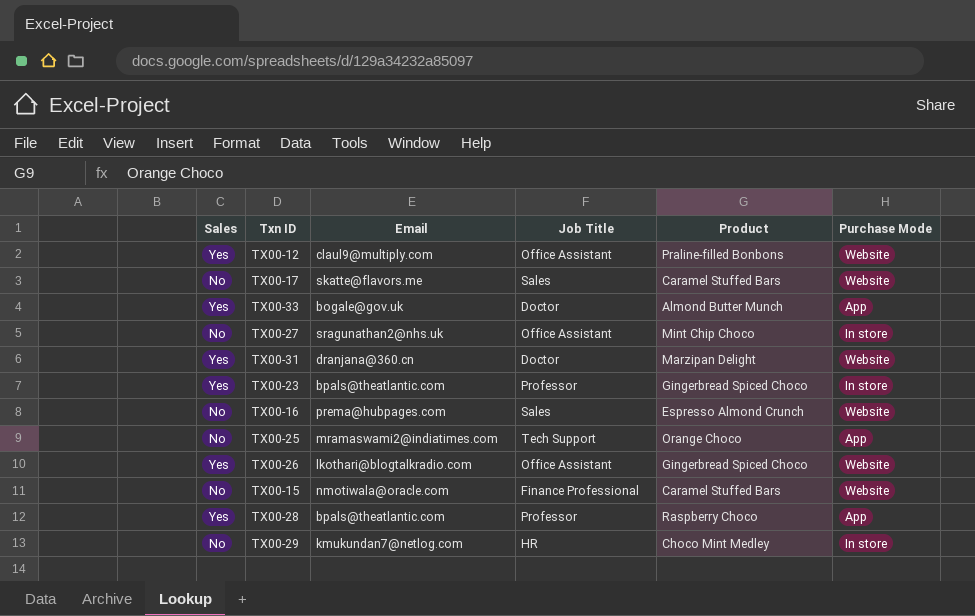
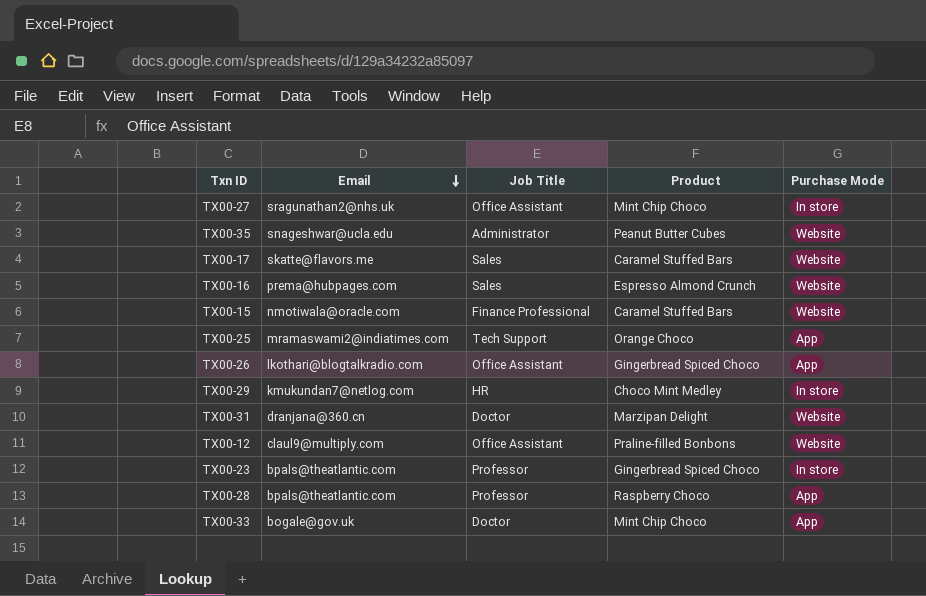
row order: none -> Email descending
column Sales | position: 1 -> none
row TX00-35: none -> snageshwar@ucla.edu | Administrator | Peanut Butter Cubes | Website
TX00-26 | Purchase Mode: Website -> App
TX00-33 | Product: Almond Butter Munch -> Mint Chip Choco

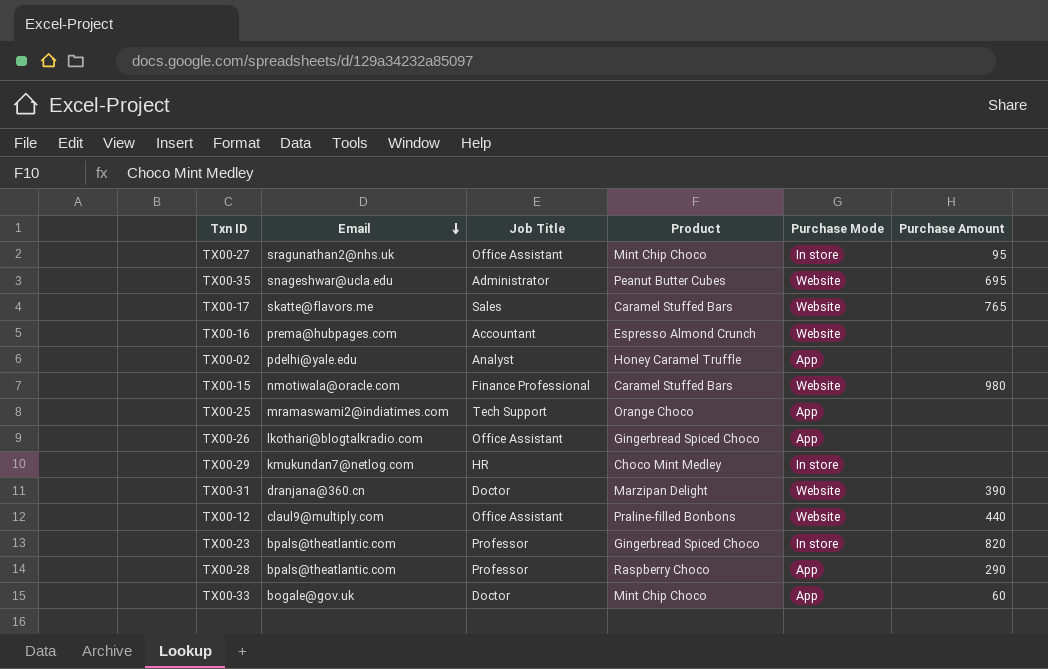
column Purchase Amount | position: none -> 6
TX00-16 | Job Title: Sales -> Accountant
row TX00-02: none -> pdelhi@yale.edu | Analyst | Honey Caramel Truffle | App | none

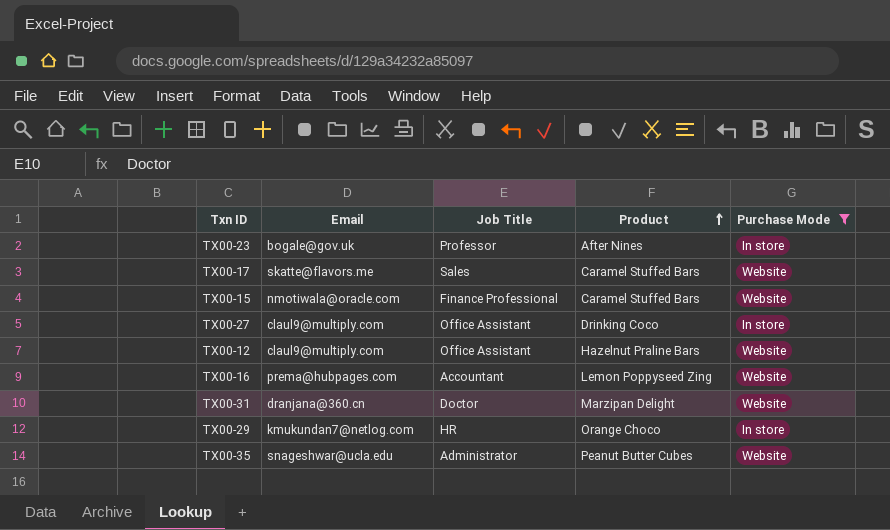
filter: none -> Purchase Mode != App
row order: Email descending -> Product ascending
column Purchase Amount | position: 6 -> none
TX00-23 | Email: bpals@theatlantic.com -> bogale@gov.uk
TX00-23 | Product: Gingerbread Spiced Choco -> After Nines
TX00-27 | Email: sragunathan2@nhs.uk -> claul9@multiply.com
TX00-27 | Product: Mint Chip Choco -> Drinking Coco
TX00-12 | Product: Praline-filled Bonbons -> Hazelnut Praline Bars
TX00-16 | Product: Espresso Almond Crunch -> Lemon Poppyseed Zing
TX00-29 | Product: Choco Mint Medley -> Orange Choco

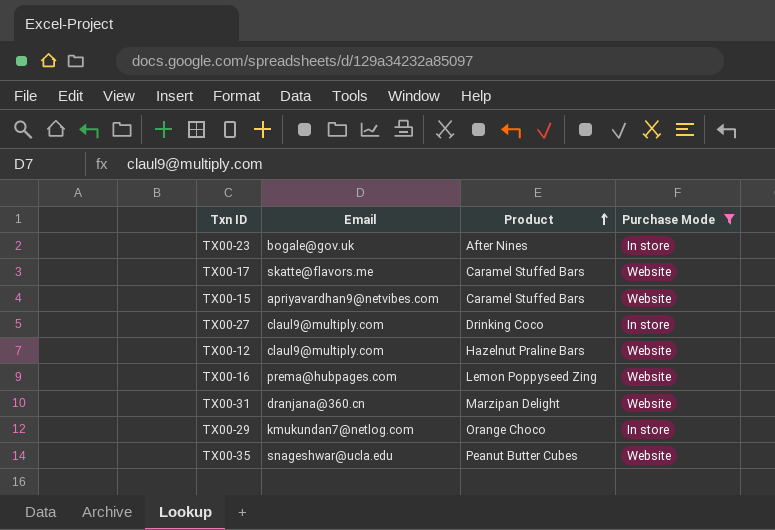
column Job Title | position: 3 -> none
TX00-15 | Email: nmotiwala@oracle.com -> apriyavardhan9@netvibes.com

